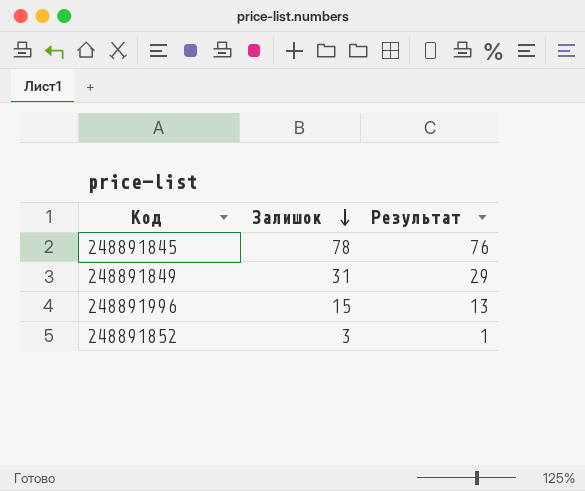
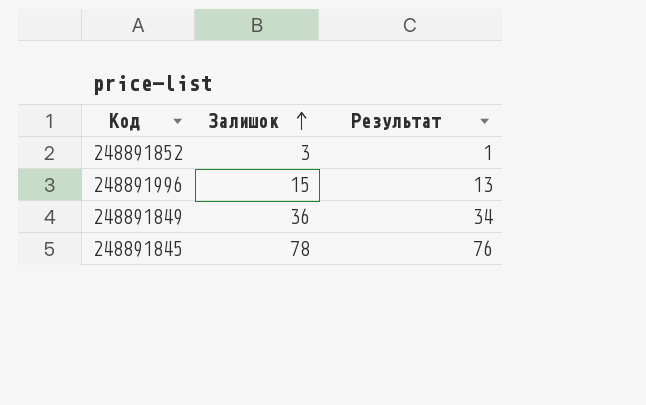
row order: Залишок descending -> Залишок ascending
248891849 | Залишок: 31 -> 36
248891849 | Результат: 29 -> 34

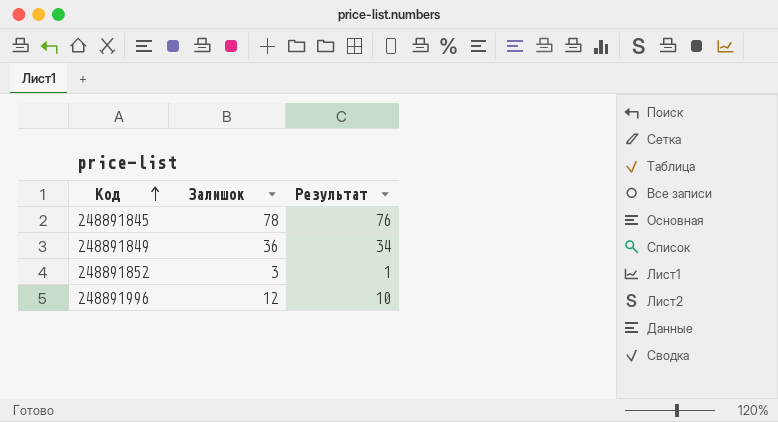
row order: Залишок ascending -> Код ascending
248891996 | Залишок: 15 -> 12
248891996 | Результат: 13 -> 10

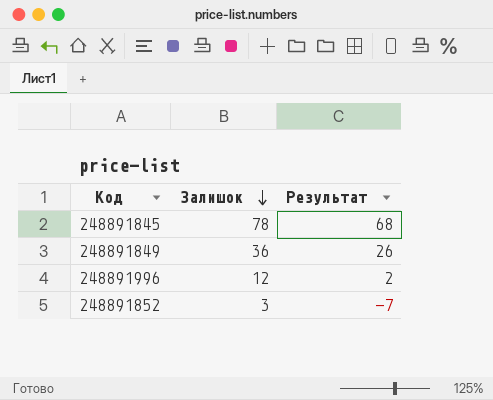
row order: Код ascending -> Залишок descending
column Результат | formula: [Залишок] - 2 -> [Залишок] - 10

